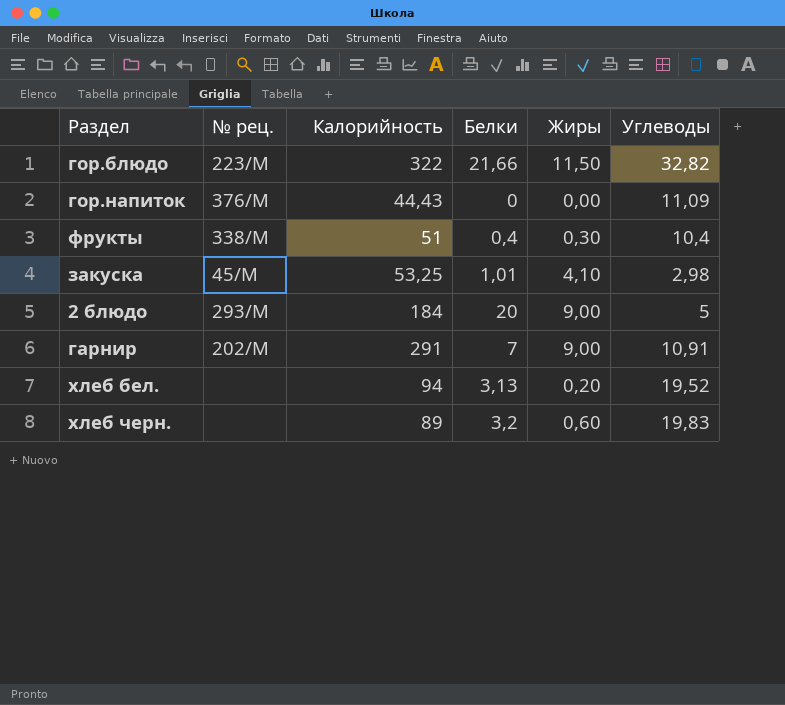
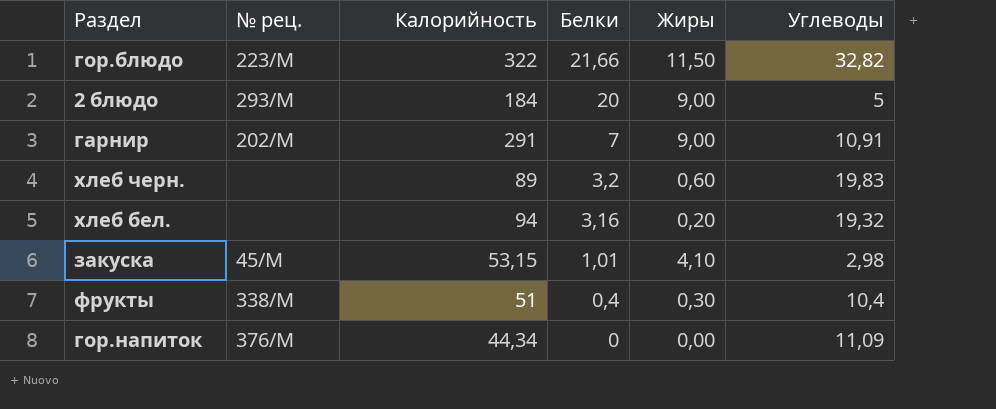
row order: none -> Белки descending
хлеб бел. | Белки: 3,13 -> 3,16
хлеб бел. | Углеводы: 19,52 -> 19,32
закуска | Калорийность: 53,25 -> 53,15
гор.напиток | Калорийность: 44,43 -> 44,34

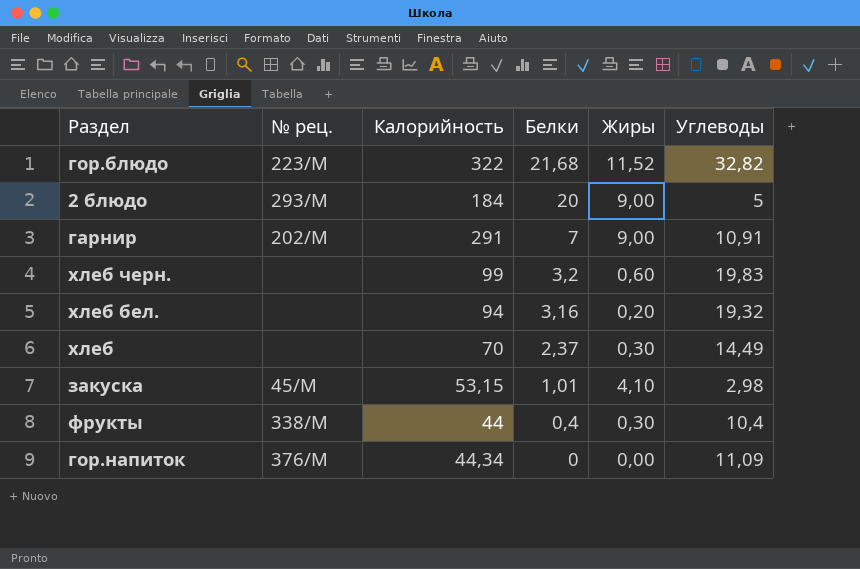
гор.блюдо | Белки: 21,66 -> 21,68
гор.блюдо | Жиры: 11,50 -> 11,52
хлеб черн. | Калорийность: 89 -> 99
row хлеб: none -> none | 70 | 2,37 | 0,30 | 14,49
фрукты | Калорийность: 51 -> 44

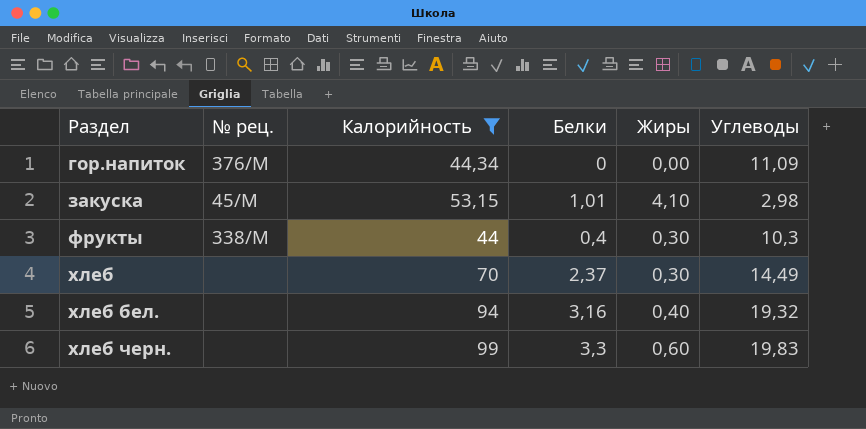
filter: none -> Калорийность <= 99
row order: Белки descending -> Раздел ascending
фрукты | Углеводы: 10,4 -> 10,3
хлеб бел. | Жиры: 0,20 -> 0,40
хлеб черн. | Белки: 3,2 -> 3,3

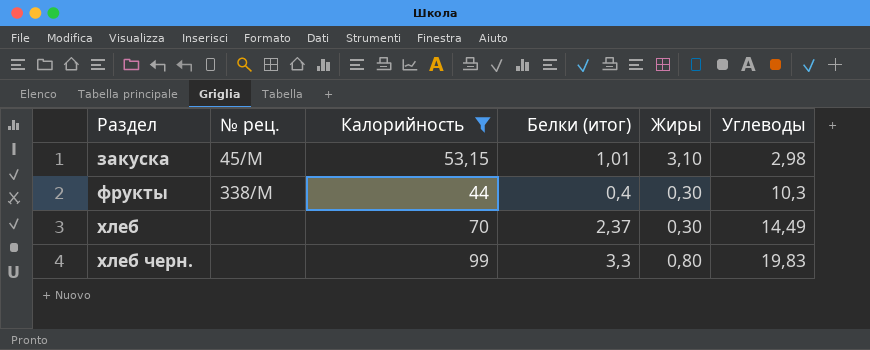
column name: Белки -> Белки (итог)
row гор.напиток: 376/М | 44,34 | 0 | 0,00 | 11,09 -> none
row хлеб бел.: none | 94 | 3,16 | 0,40 | 19,32 -> none
закуска | Жиры: 4,10 -> 3,10
хлеб черн. | Жиры: 0,60 -> 0,80

